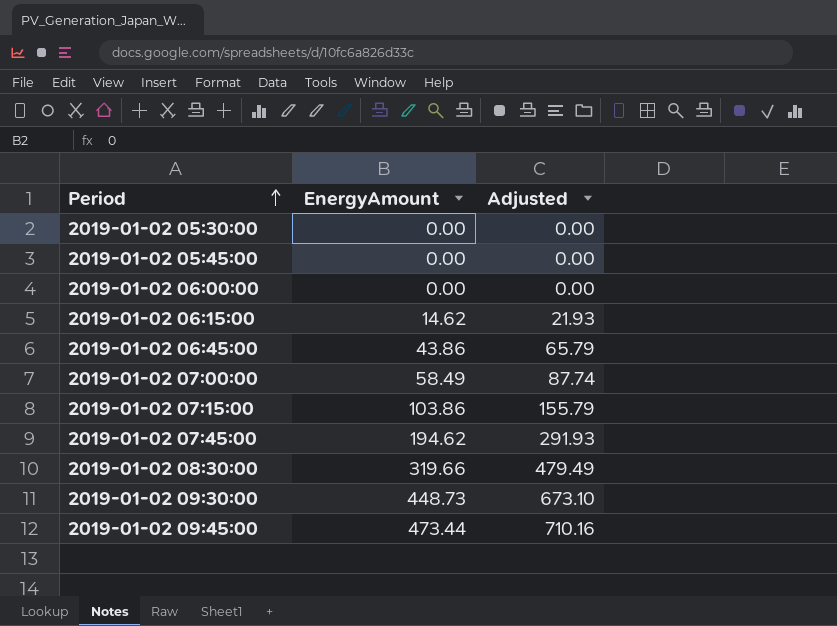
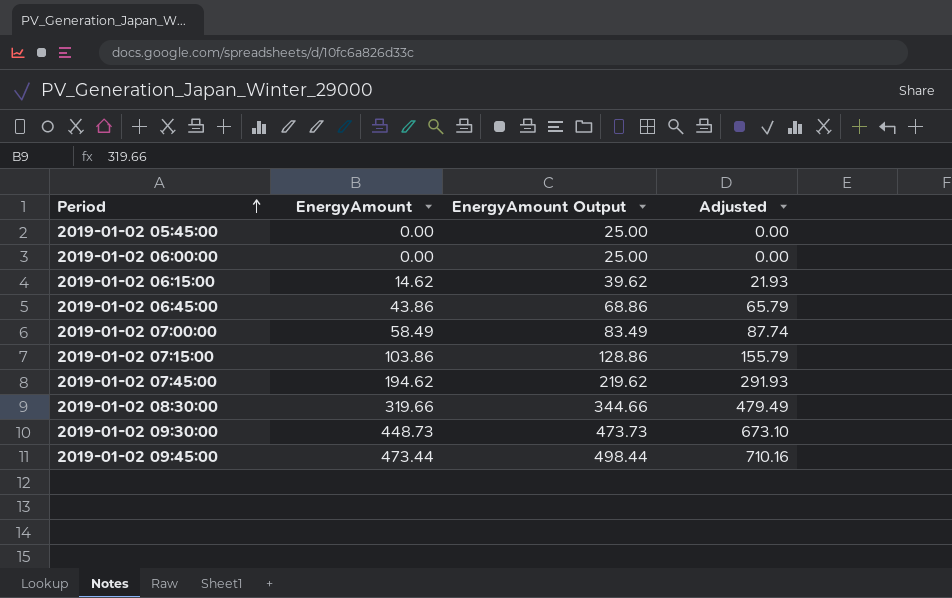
column EnergyAmount Output | formula: none -> [EnergyAmount] + 25
row 2019-01-02 05:30:00: 0.00 | 0.00 -> none

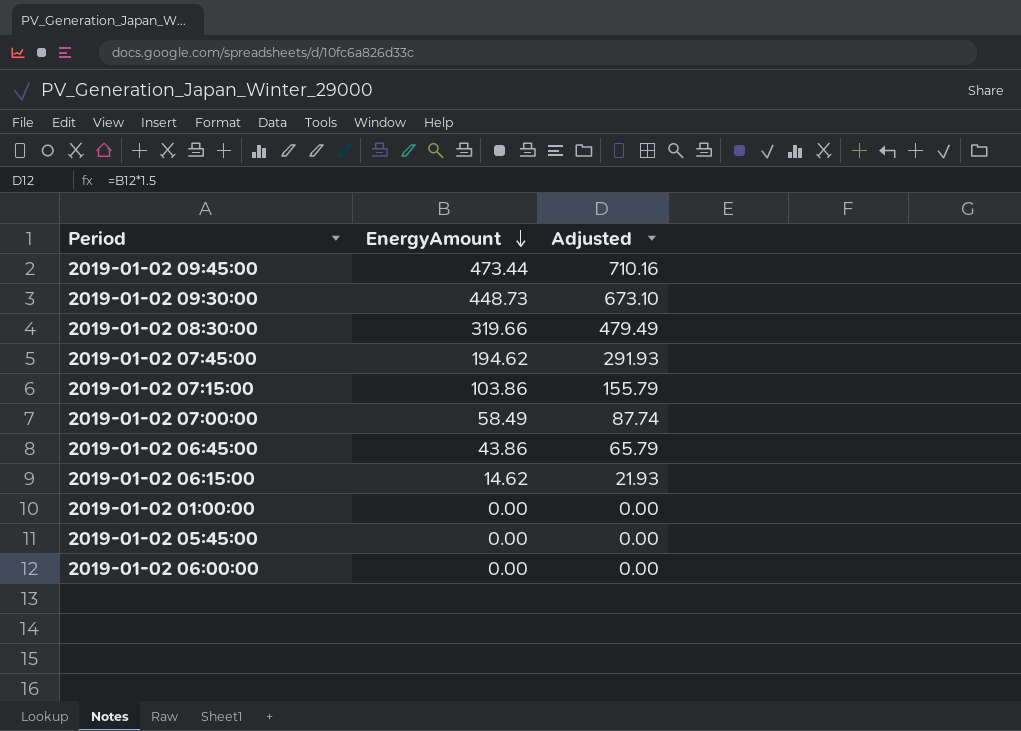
row order: Period ascending -> EnergyAmount descending
column EnergyAmount Output | formula: [EnergyAmount] + 25 -> none
row 2019-01-02 01:00:00: none -> 0.00 | 0.00

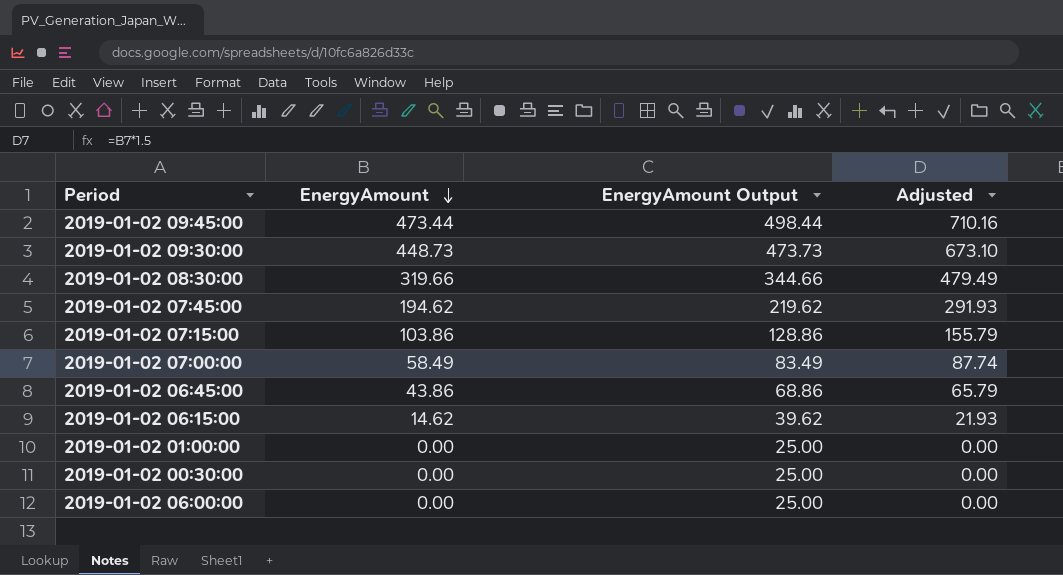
column EnergyAmount Output | formula: none -> [EnergyAmount] + 25
row 2019-01-02 05:45:00: 0.00 | 0.00 -> none
row 2019-01-02 00:30:00: none -> 0.00 | 25.00 | 0.00

